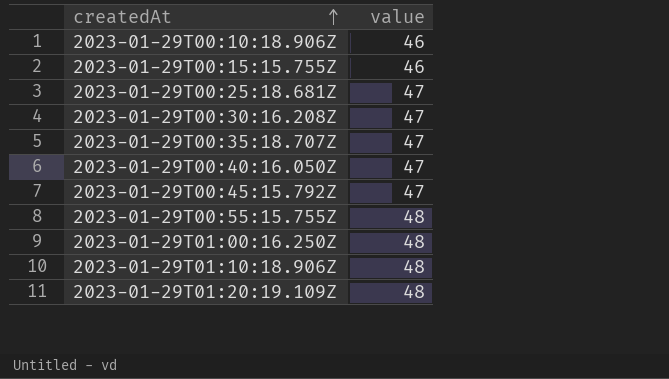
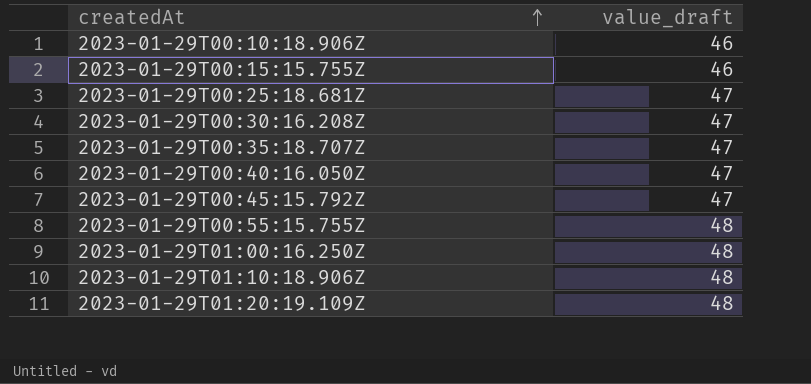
column name: value -> value_draft

